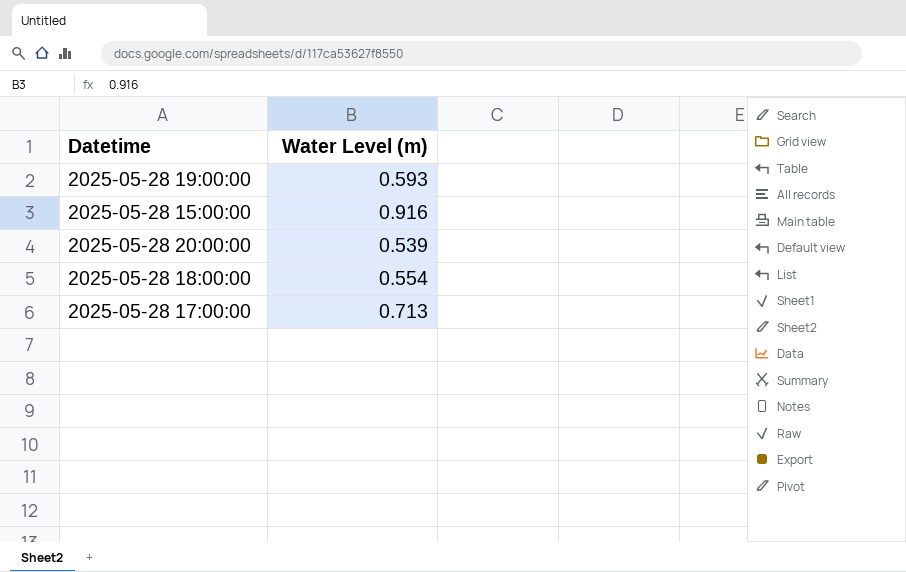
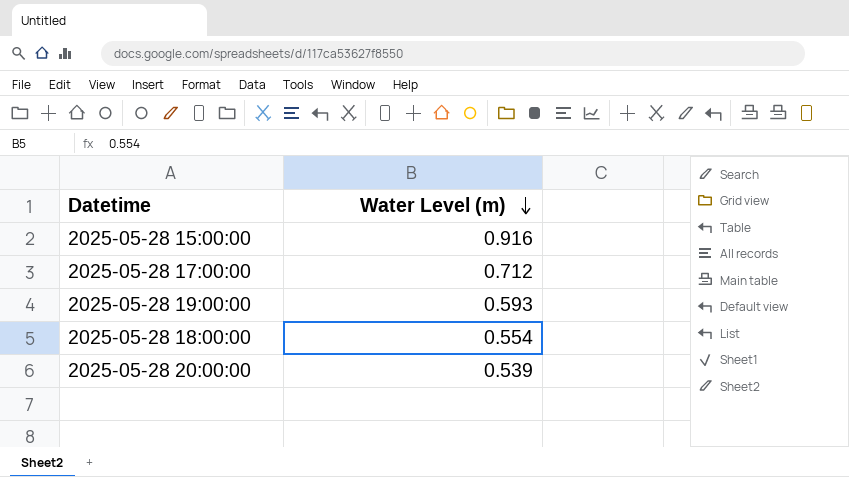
row order: none -> Water Level (m) descending
2025-05-28 17:00:00 | Water Level (m): 0.713 -> 0.712

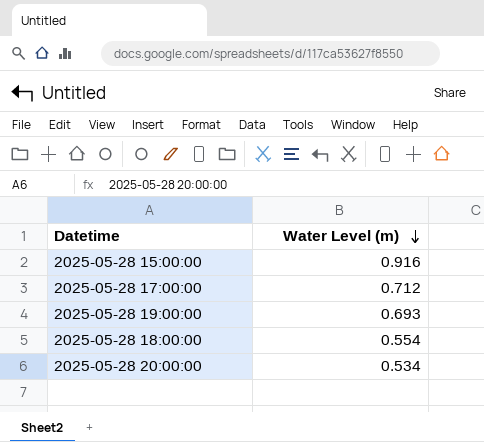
2025-05-28 19:00:00 | Water Level (m): 0.593 -> 0.693
2025-05-28 20:00:00 | Water Level (m): 0.539 -> 0.534

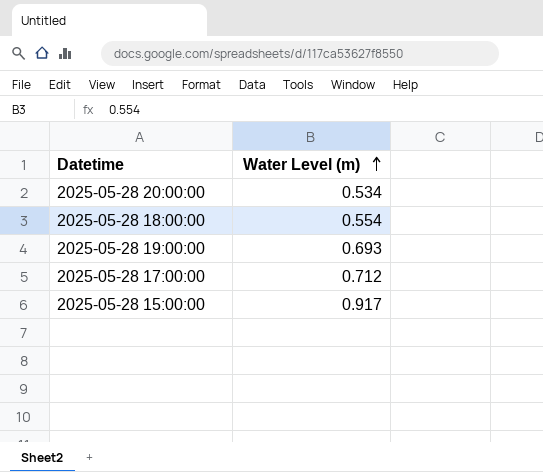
row order: Water Level (m) descending -> Water Level (m) ascending
2025-05-28 15:00:00 | Water Level (m): 0.916 -> 0.917

